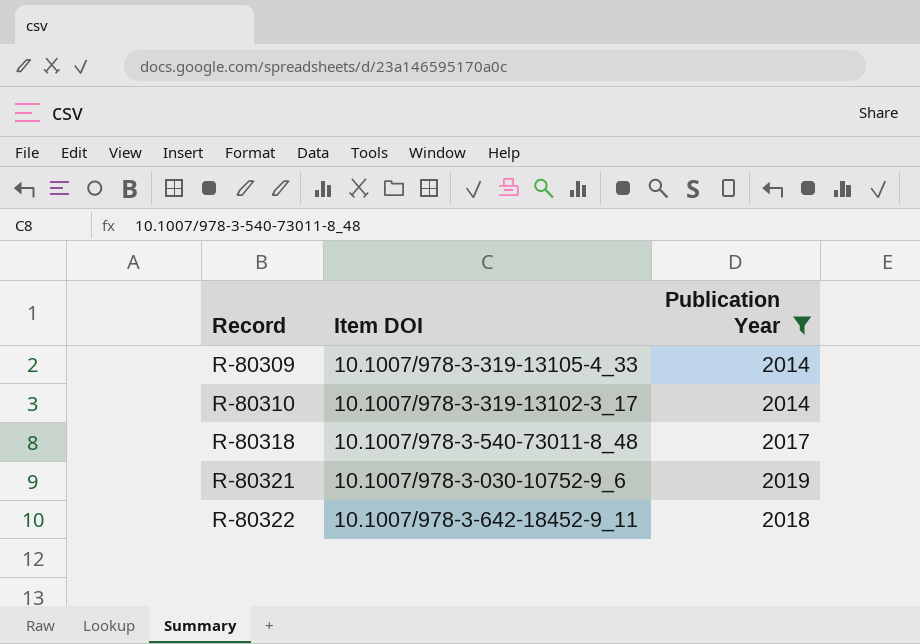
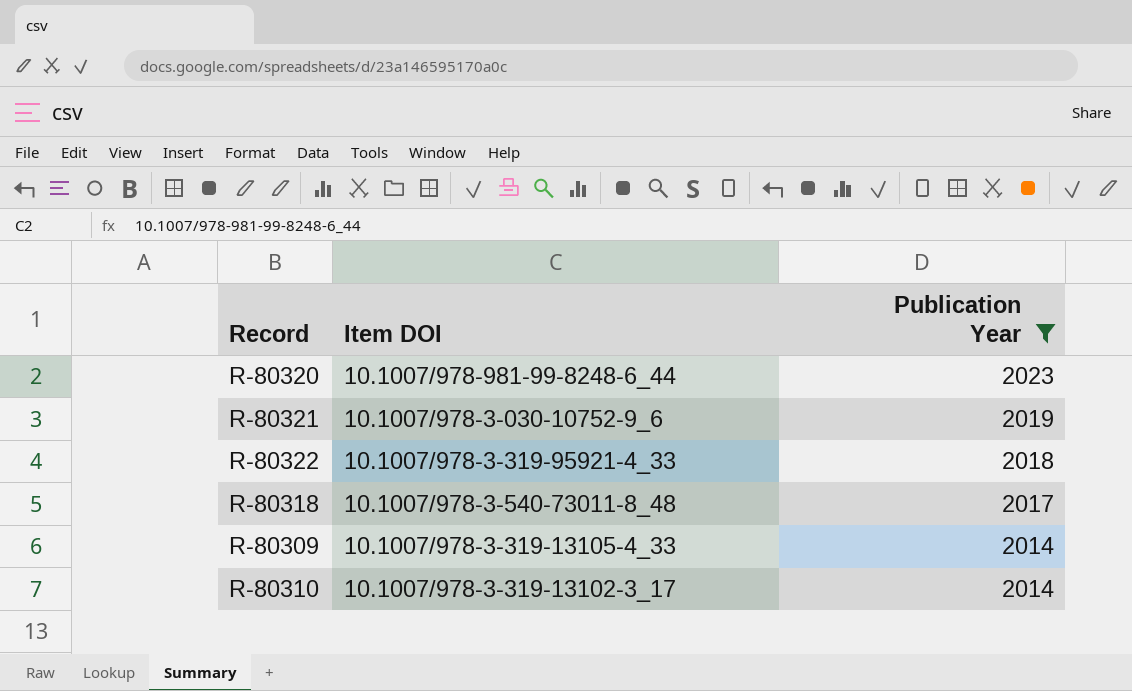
row order: Record ascending -> Publication Year descending
row R-80320: none -> 10.1007/978-981-99-8248-6_44 | 2023
R-80322 | Item DOI: 10.1007/978-3-642-18452-9_11 -> 10.1007/978-3-319-95921-4_33

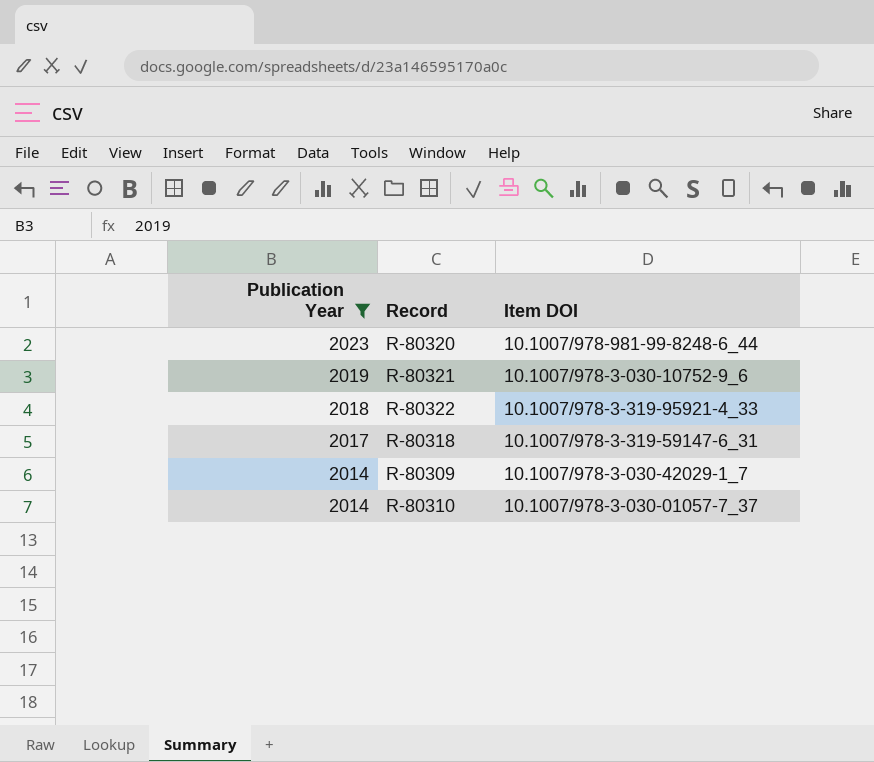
column Publication Year | position: 3 -> 1
R-80318 | Item DOI: 10.1007/978-3-540-73011-8_48 -> 10.1007/978-3-319-59147-6_31
R-80309 | Item DOI: 10.1007/978-3-319-13105-4_33 -> 10.1007/978-3-030-42029-1_7
R-80310 | Item DOI: 10.1007/978-3-319-13102-3_17 -> 10.1007/978-3-030-01057-7_37

